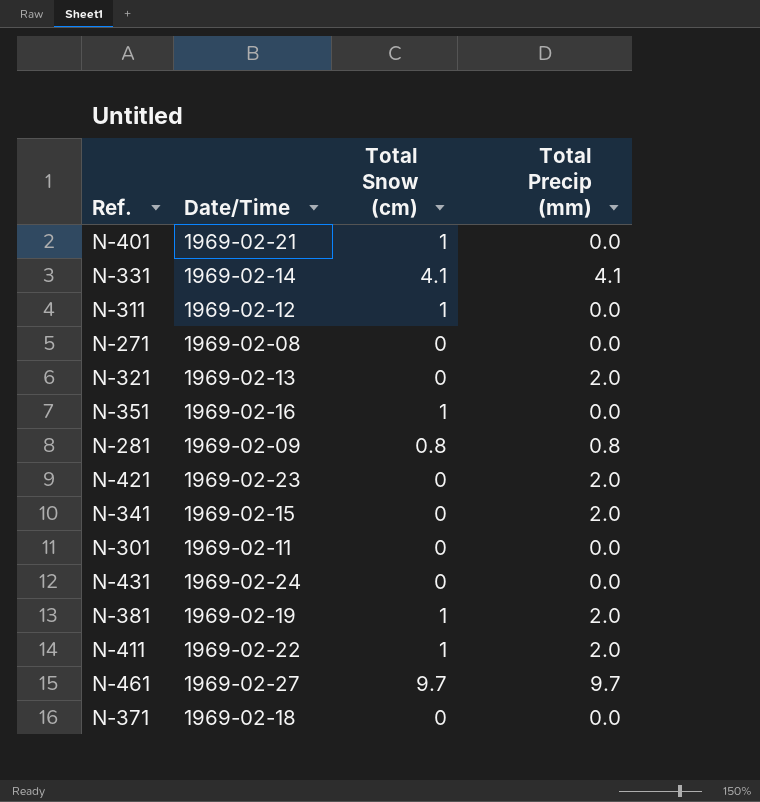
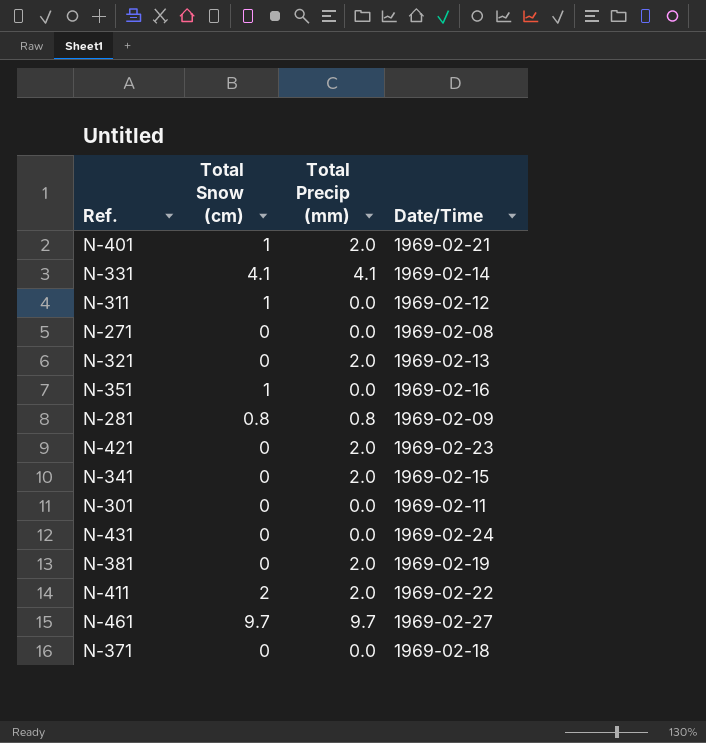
column Date/Time | position: 2 -> 4
N-401 | Total Precip (mm): 0.0 -> 2.0
N-381 | Total Snow (cm): 1 -> 0
N-411 | Total Snow (cm): 1 -> 2

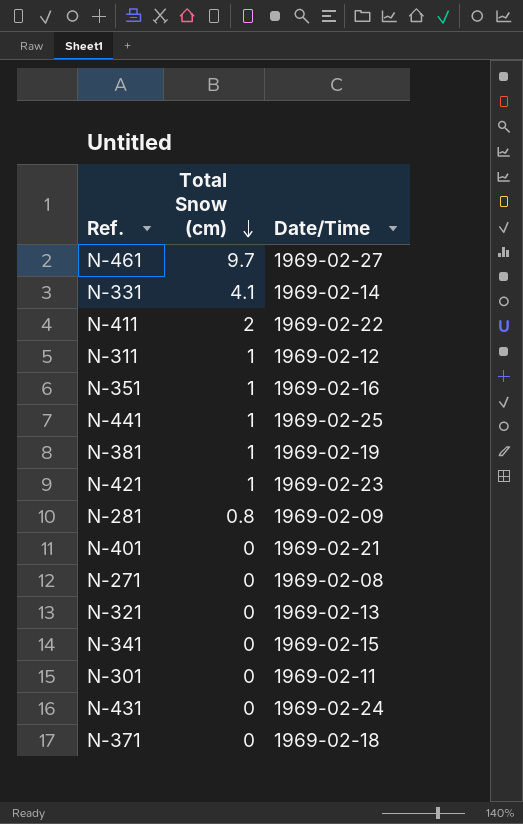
row order: none -> Total Snow (cm) descending
column Total Precip (mm) | position: 3 -> none
row N-441: none -> 1 | 1969-02-25
N-381 | Total Snow (cm): 0 -> 1
N-421 | Total Snow (cm): 0 -> 1
N-401 | Total Snow (cm): 1 -> 0

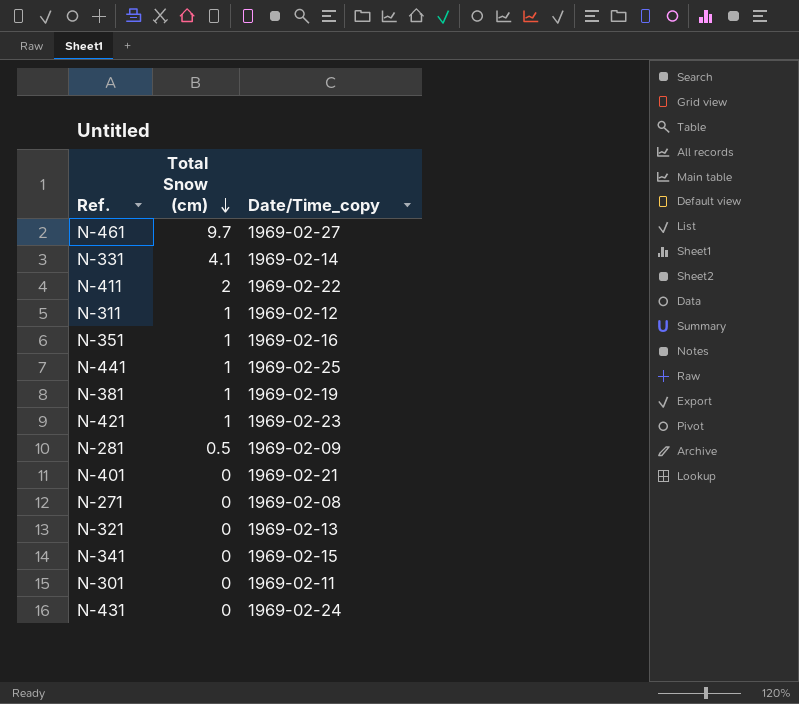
column name: Date/Time -> Date/Time_copy
row N-371: 0 | 1969-02-18 -> none
N-281 | Total Snow (cm): 0.8 -> 0.5

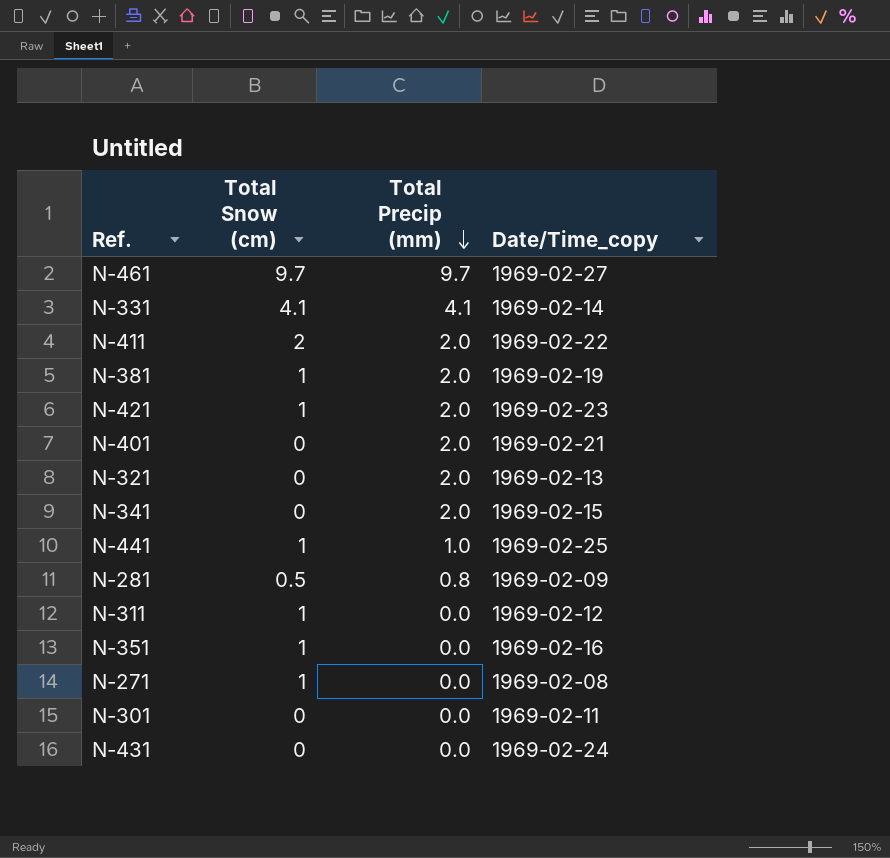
row order: Total Snow (cm) descending -> Total Precip (mm) descending
column Total Precip (mm) | position: none -> 3
N-271 | Total Snow (cm): 0 -> 1

